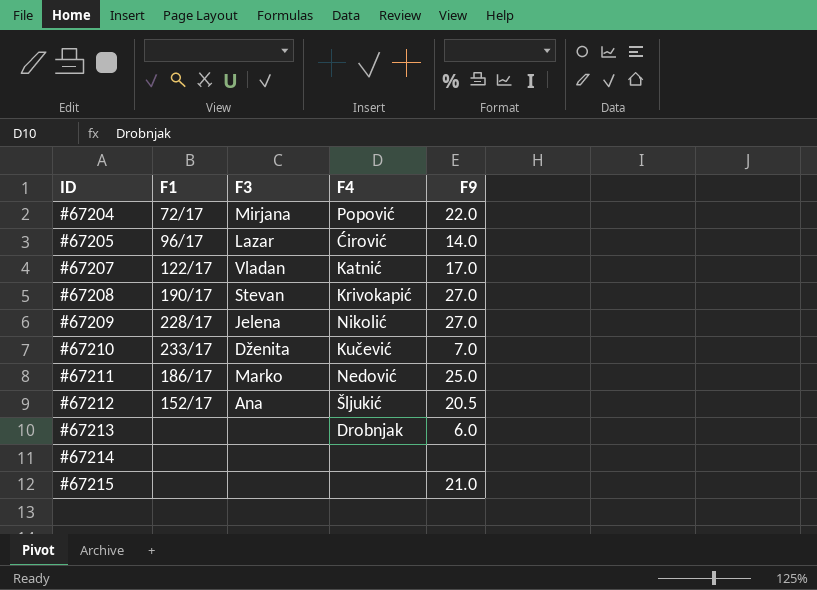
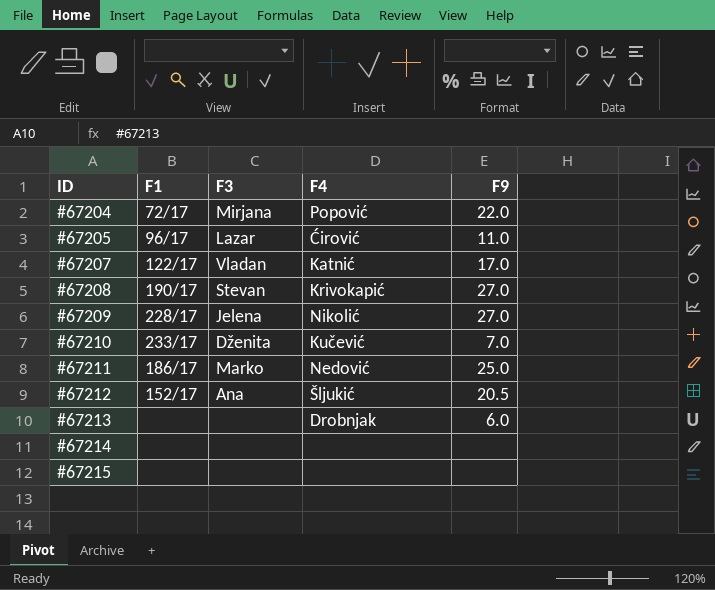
#67205 | F9: 14.0 -> 11.0
#67215 | F9: 21.0 -> none

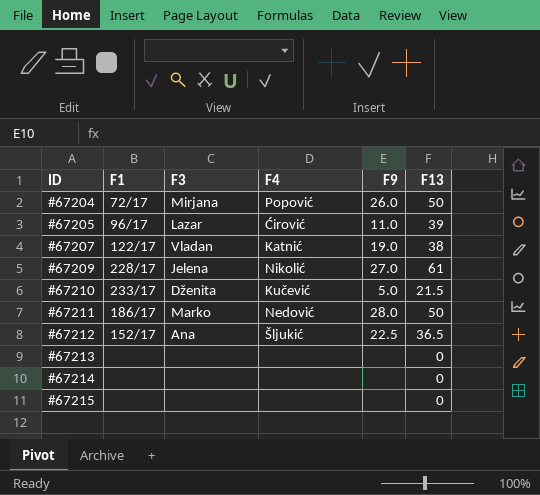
column F13 | position: none -> 6
row #67208: 190/17 | Stevan | Krivokapić | 27.0 -> none
#67204 | F9: 22.0 -> 26.0
#67207 | F9: 17.0 -> 19.0
#67210 | F9: 7.0 -> 5.0
#67211 | F9: 25.0 -> 28.0
#67212 | F9: 20.5 -> 22.5
#67213 | F4: Drobnjak -> none
#67213 | F9: 6.0 -> none

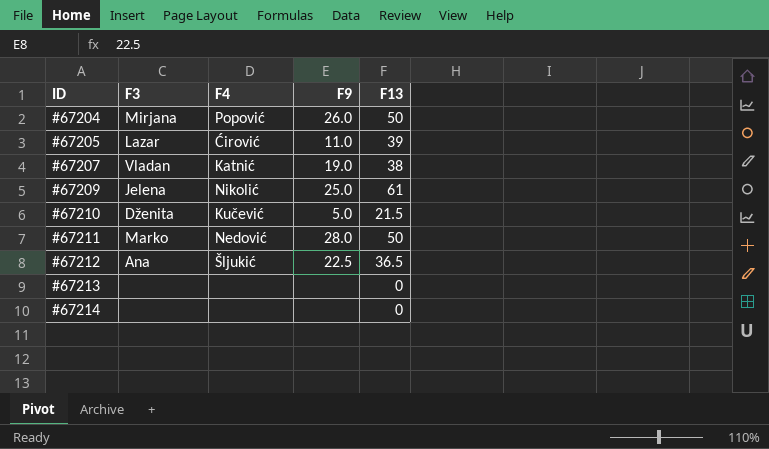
column F1 | position: 2 -> none
row #67215: none | none | none | none | 0 -> none
#67209 | F9: 27.0 -> 25.0

